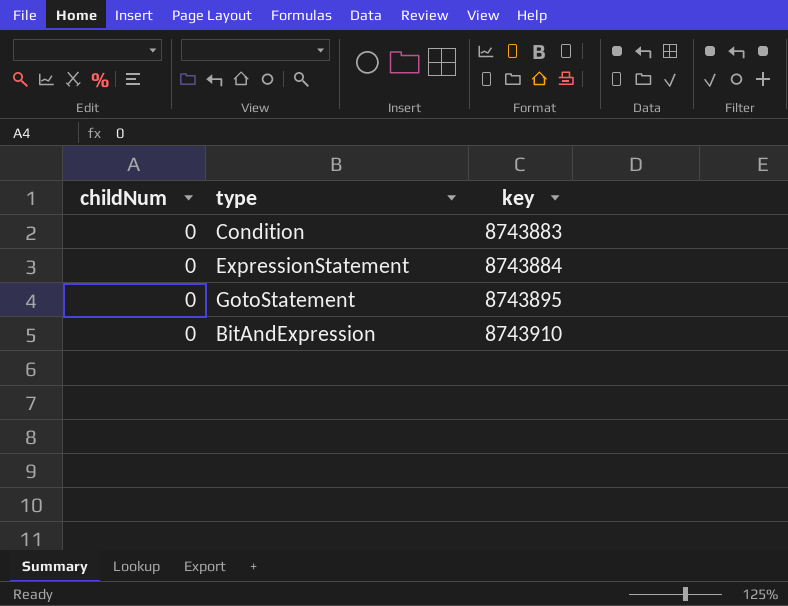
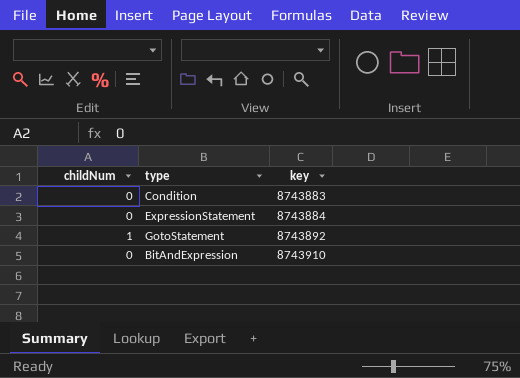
GotoStatement | childNum: 0 -> 1
GotoStatement | key: 8743895 -> 8743892

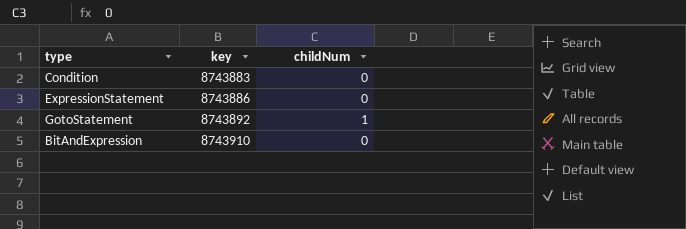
column childNum | position: 1 -> 3
ExpressionStatement | key: 8743884 -> 8743886

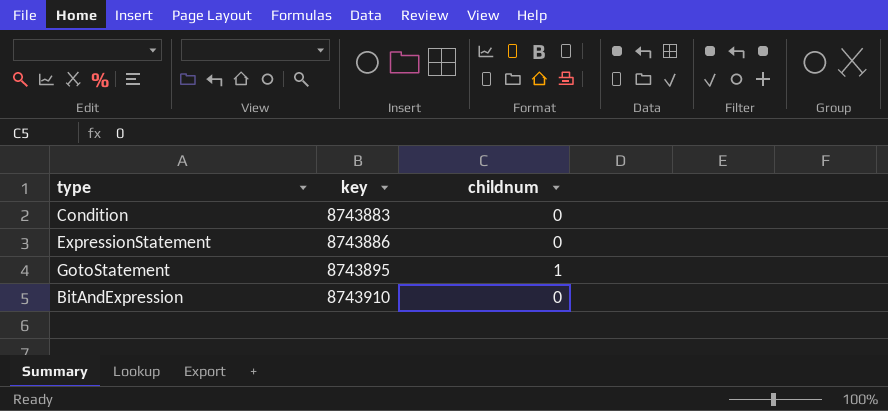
column name: childNum -> childnum
GotoStatement | key: 8743892 -> 8743895

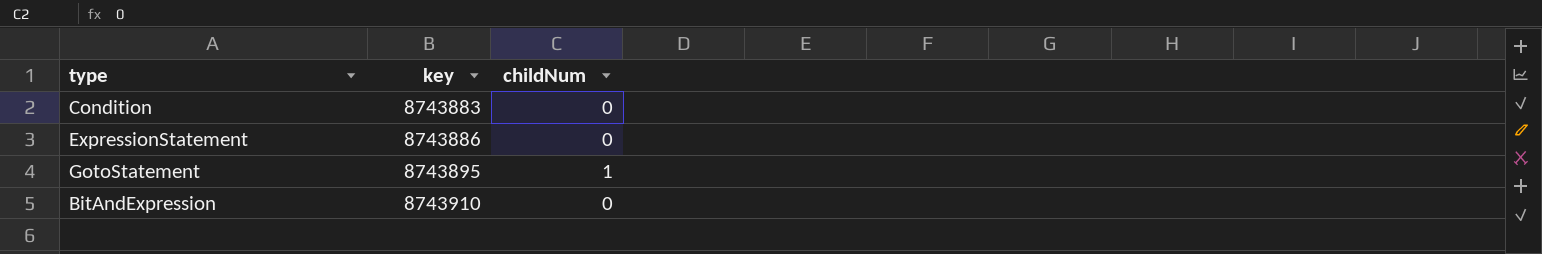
column name: childnum -> childNum

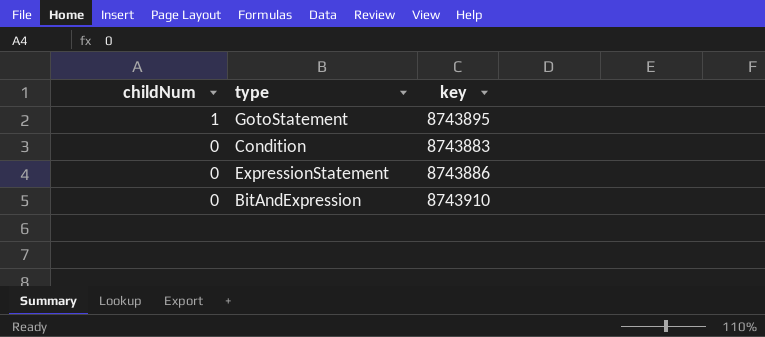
row order: key ascending -> childNum descending
column childNum | position: 3 -> 1

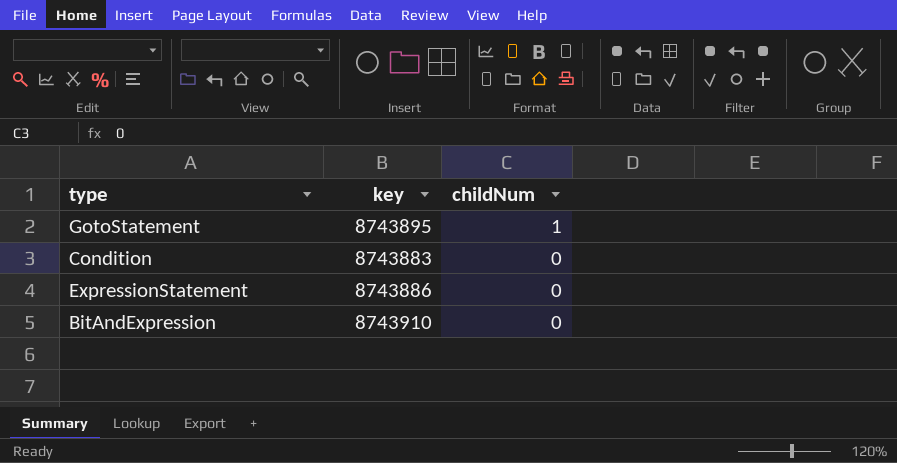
column childNum | position: 1 -> 3

